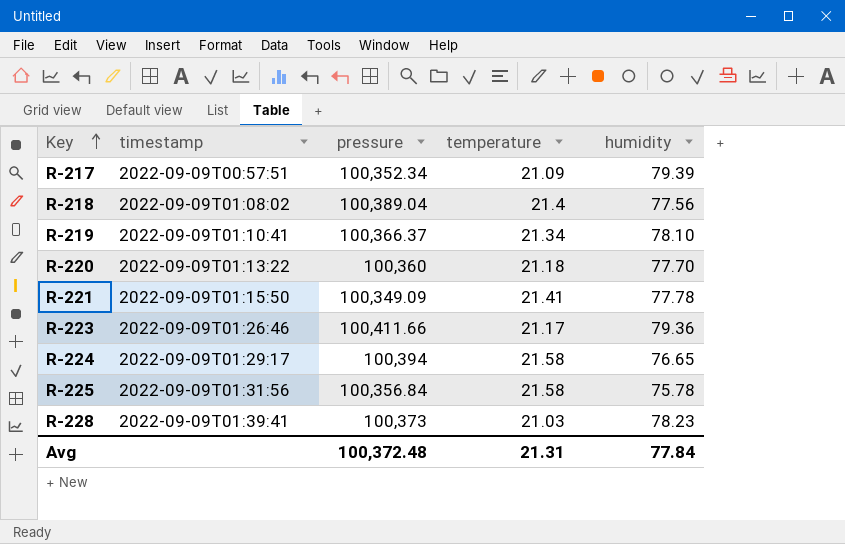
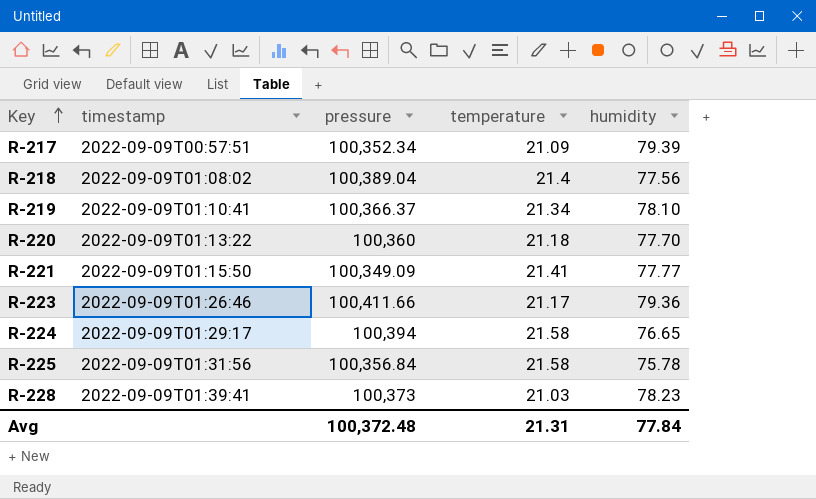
R-221 | humidity: 77.78 -> 77.77

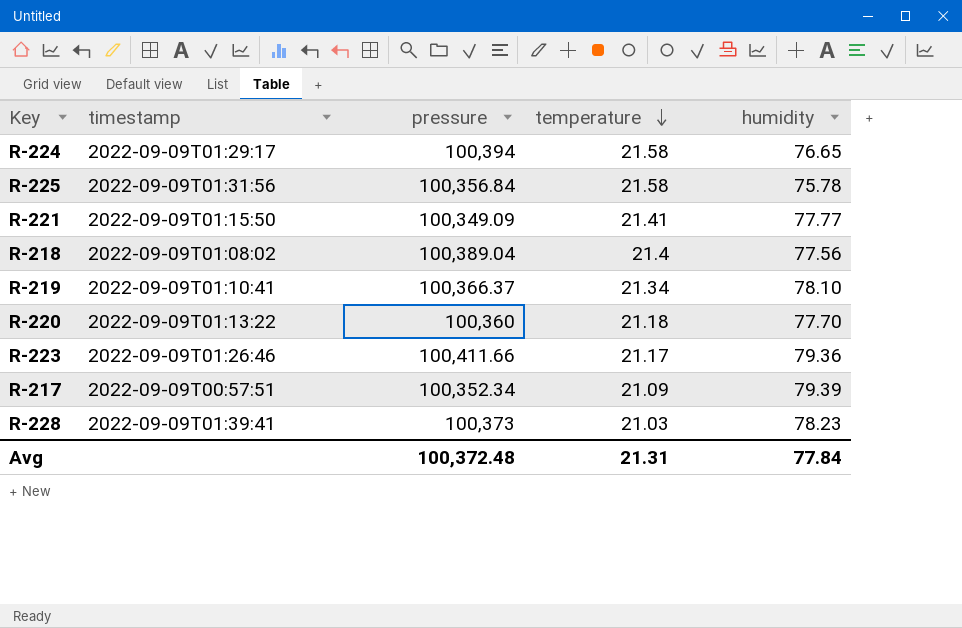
row order: Key ascending -> temperature descending

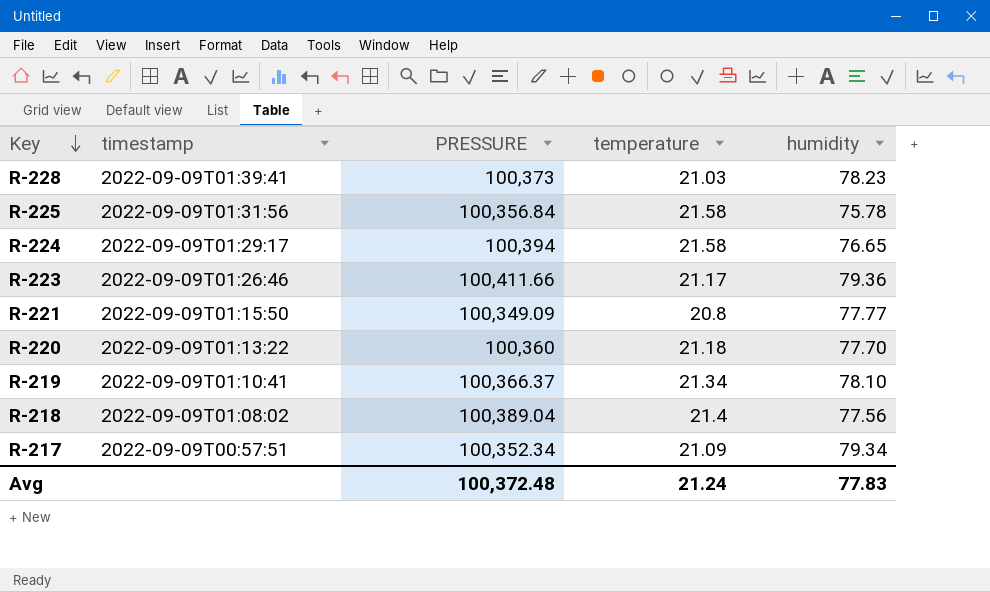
row order: temperature descending -> Key descending
column name: pressure -> PRESSURE
R-221 | temperature: 21.41 -> 20.8
R-217 | humidity: 79.39 -> 79.34
Avg | temperature: 21.31 -> 21.24
Avg | humidity: 77.84 -> 77.83

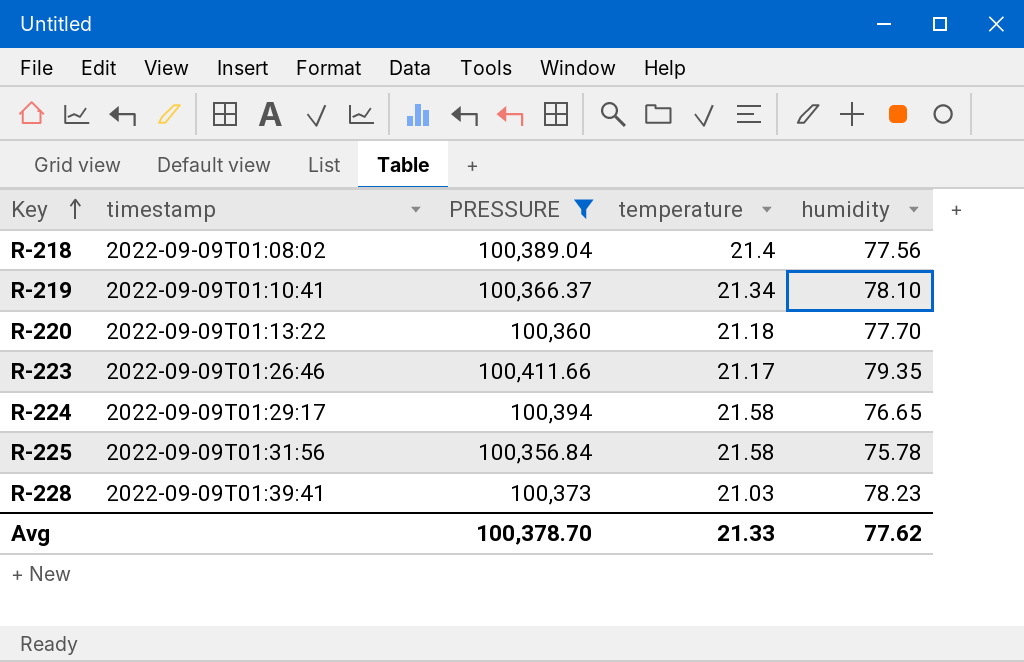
filter: none -> PRESSURE >= 100,356.84
row order: Key descending -> Key ascending
R-223 | humidity: 79.36 -> 79.35
Avg | PRESSURE: 100,372.48 -> 100,378.70
Avg | temperature: 21.24 -> 21.33
Avg | humidity: 77.83 -> 77.62

